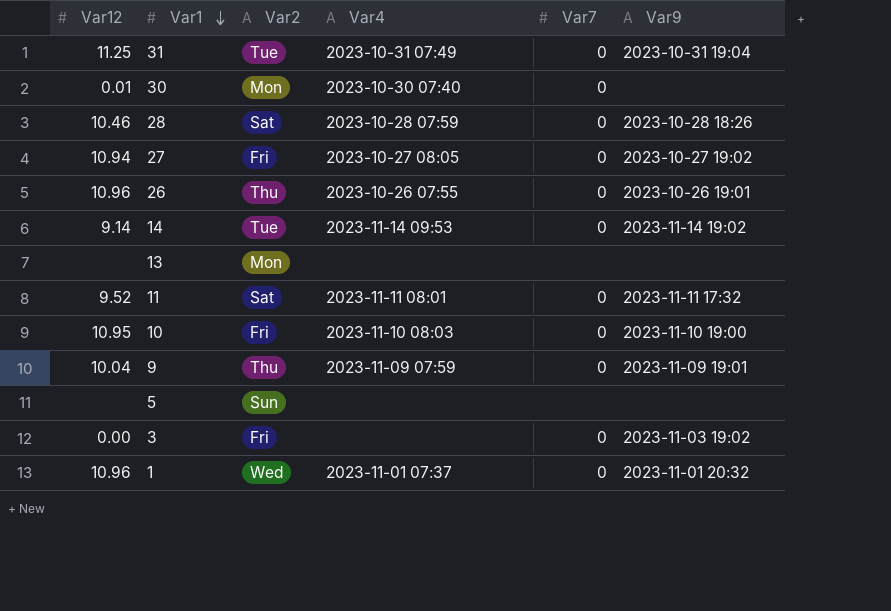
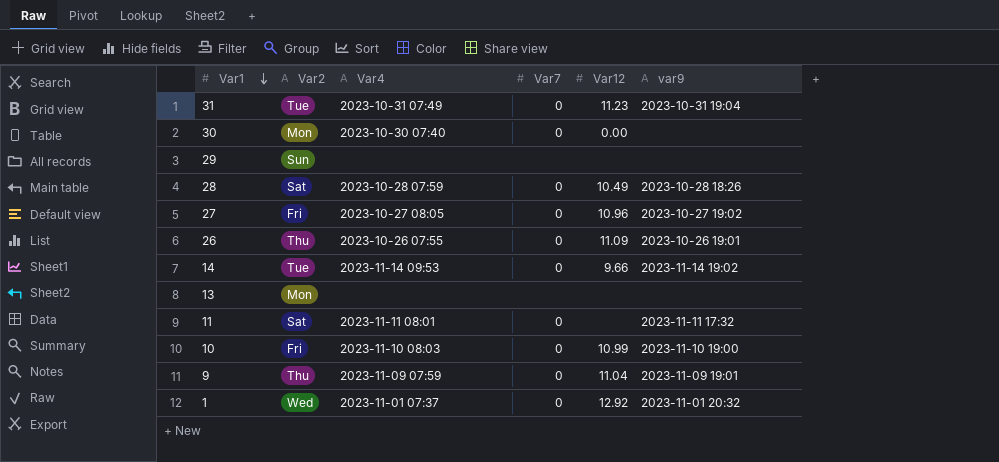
column Var12 | position: 1 -> 5
column name: Var9 -> var9
row 5: none | Sun | none | none | none -> none
row 3: 0.00 | Fri | none | 0 | 2023-11-03 19:02 -> none
31 | Var12: 11.25 -> 11.23
30 | Var12: 0.01 -> 0.00
row 29: none -> Sun | none | none | none | none
28 | Var12: 10.46 -> 10.49
27 | Var12: 10.94 -> 10.96
26 | Var12: 10.96 -> 11.09
14 | Var12: 9.14 -> 9.66
11 | Var12: 9.52 -> none
10 | Var12: 10.95 -> 10.99
9 | Var12: 10.04 -> 11.04
1 | Var12: 10.96 -> 12.92

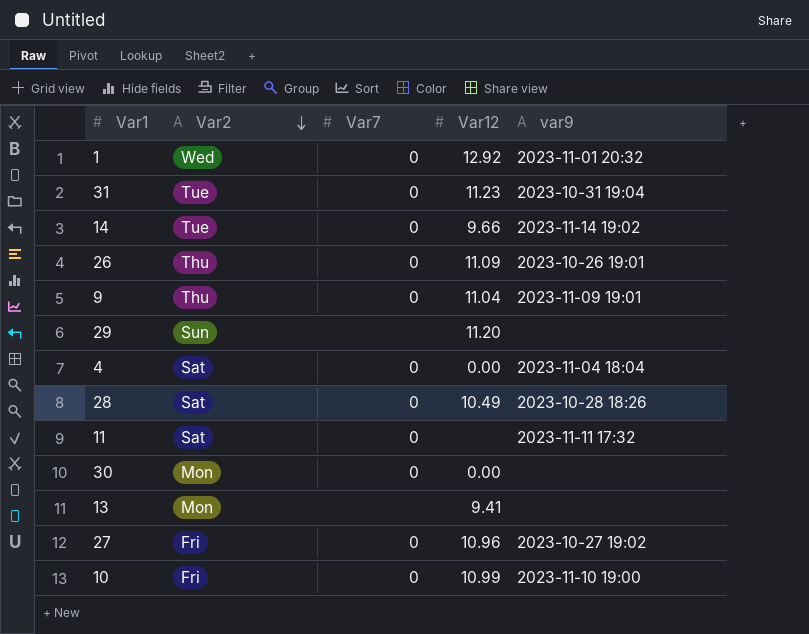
row order: Var1 descending -> Var2 descending
column Var4 | position: 3 -> none
29 | Var12: none -> 11.20
row 4: none -> Sat | 0 | 0.00 | 2023-11-04 18:04
13 | Var12: none -> 9.41

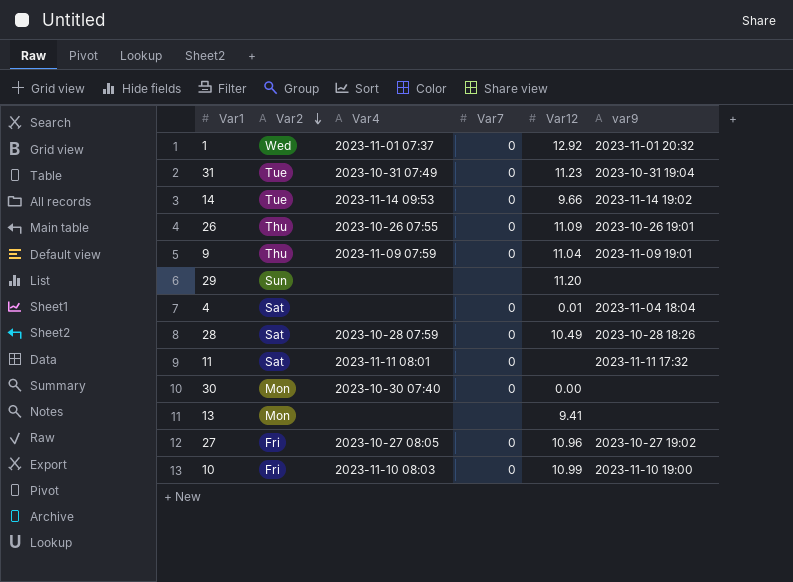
column Var4 | position: none -> 3
4 | Var12: 0.00 -> 0.01

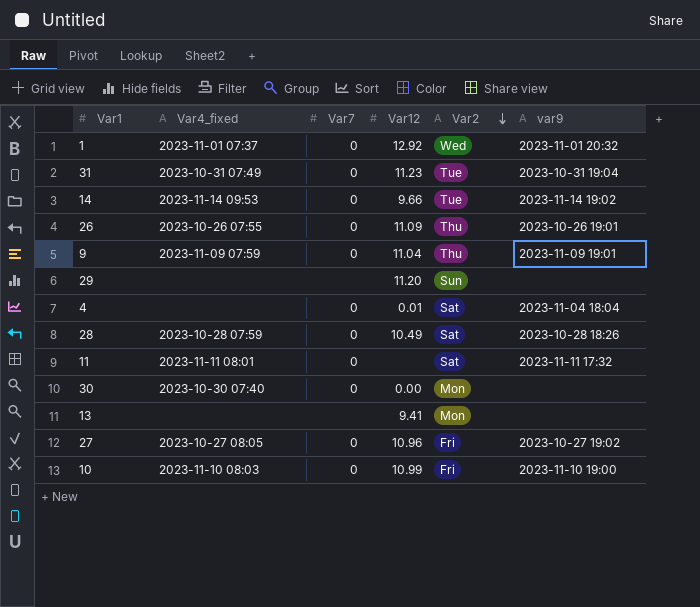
column name: Var4 -> Var4_fixed
column Var2 | position: 2 -> 5

